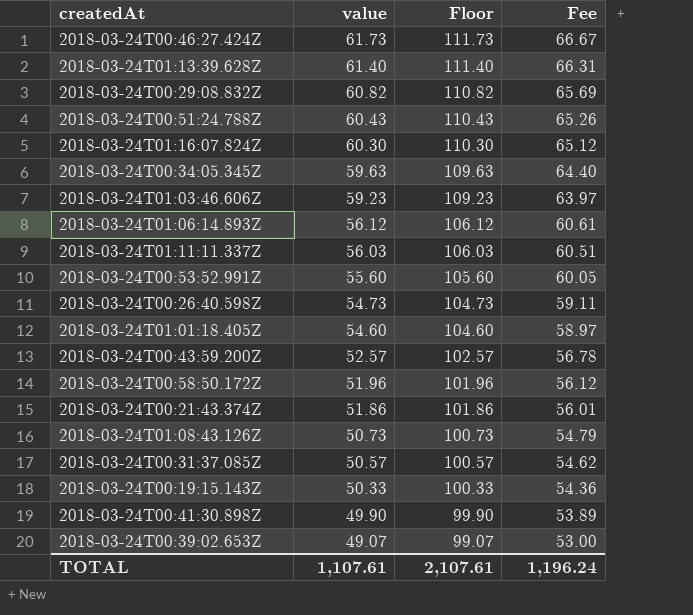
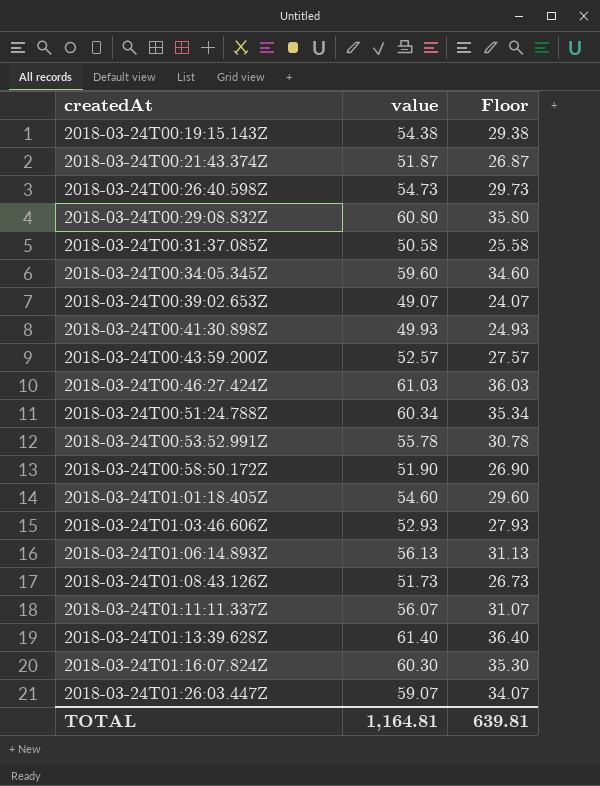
row order: value descending -> createdAt ascending
column Fee | formula: [value] * 1.08 -> none
column Floor | formula: [value] + 50 -> [value] - 25
2018-03-24T00:19:15.143Z | value: 50.33 -> 54.38
2018-03-24T00:21:43.374Z | value: 51.86 -> 51.87
2018-03-24T00:29:08.832Z | value: 60.82 -> 60.80
2018-03-24T00:31:37.085Z | value: 50.57 -> 50.58
2018-03-24T00:34:05.345Z | value: 59.63 -> 59.60
2018-03-24T00:41:30.898Z | value: 49.90 -> 49.93
2018-03-24T00:46:27.424Z | value: 61.73 -> 61.03
2018-03-24T00:51:24.788Z | value: 60.43 -> 60.34
2018-03-24T00:53:52.991Z | value: 55.60 -> 55.78
2018-03-24T00:58:50.172Z | value: 51.96 -> 51.90
2018-03-24T01:03:46.606Z | value: 59.23 -> 52.93
2018-03-24T01:06:14.893Z | value: 56.12 -> 56.13
2018-03-24T01:08:43.126Z | value: 50.73 -> 51.73
2018-03-24T01:11:11.337Z | value: 56.03 -> 56.07
row 2018-03-24T01:26:03.447Z: none -> 59.07 | 34.07
TOTAL | value: 1,107.61 -> 1,164.81
TOTAL | Floor: 2,107.61 -> 639.81

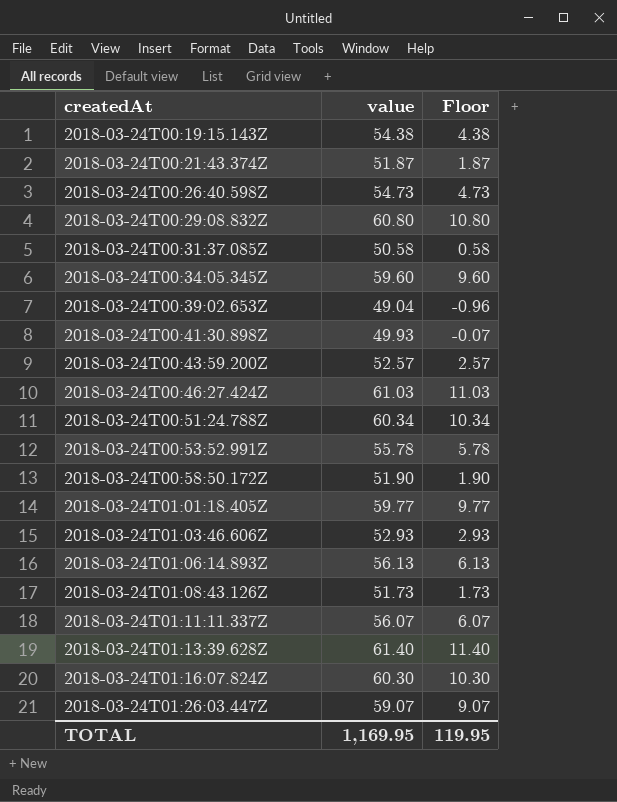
column Floor | formula: [value] - 25 -> [value] - 50
2018-03-24T00:39:02.653Z | value: 49.07 -> 49.04
2018-03-24T01:01:18.405Z | value: 54.60 -> 59.77
TOTAL | value: 1,164.81 -> 1,169.95
TOTAL | Floor: 639.81 -> 119.95

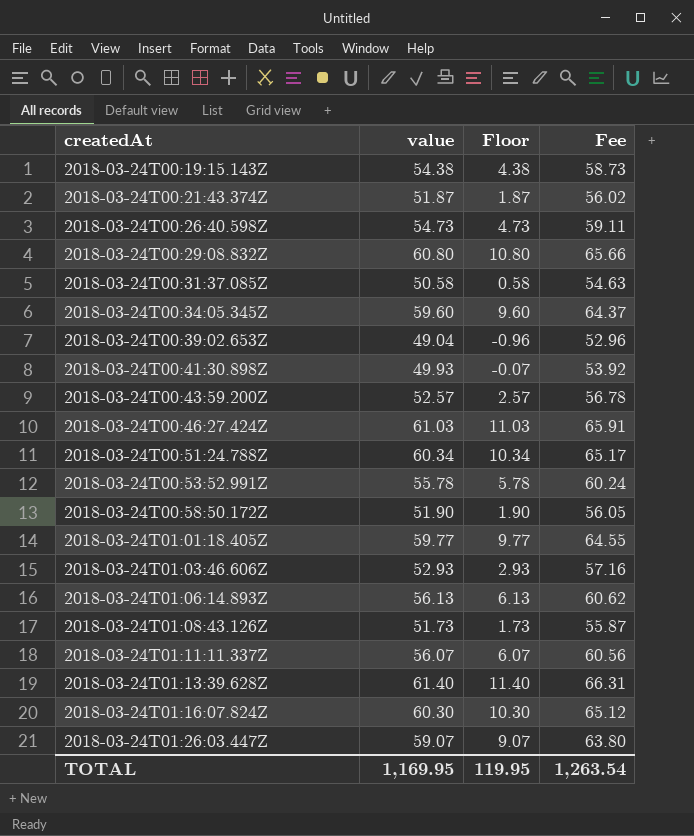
column Fee | formula: none -> [value] * 1.08

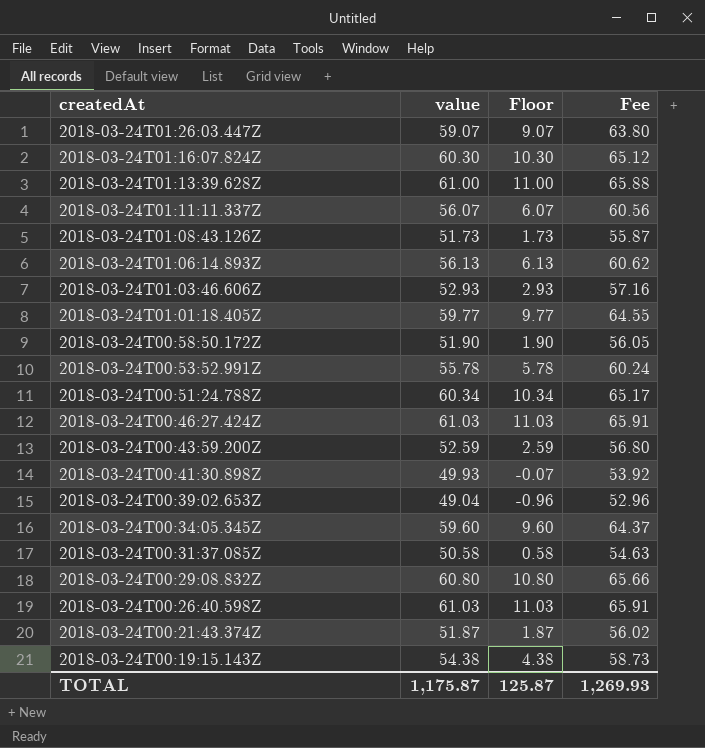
row order: createdAt ascending -> createdAt descending
2018-03-24T01:13:39.628Z | value: 61.40 -> 61.00
2018-03-24T01:13:39.628Z | Floor: 11.40 -> 11.00
2018-03-24T01:13:39.628Z | Fee: 66.31 -> 65.88
2018-03-24T00:43:59.200Z | value: 52.57 -> 52.59
2018-03-24T00:43:59.200Z | Floor: 2.57 -> 2.59
2018-03-24T00:43:59.200Z | Fee: 56.78 -> 56.80
2018-03-24T00:26:40.598Z | value: 54.73 -> 61.03
2018-03-24T00:26:40.598Z | Floor: 4.73 -> 11.03
2018-03-24T00:26:40.598Z | Fee: 59.11 -> 65.91
TOTAL | value: 1,169.95 -> 1,175.87
TOTAL | Floor: 119.95 -> 125.87
TOTAL | Fee: 1,263.54 -> 1,269.93

